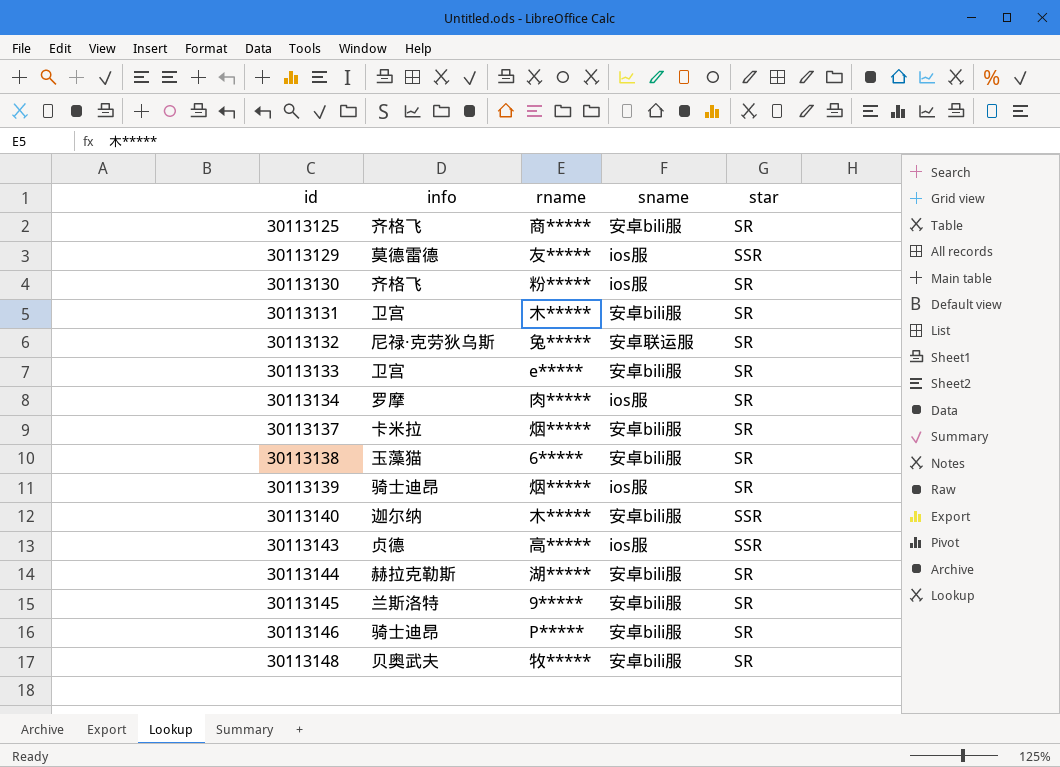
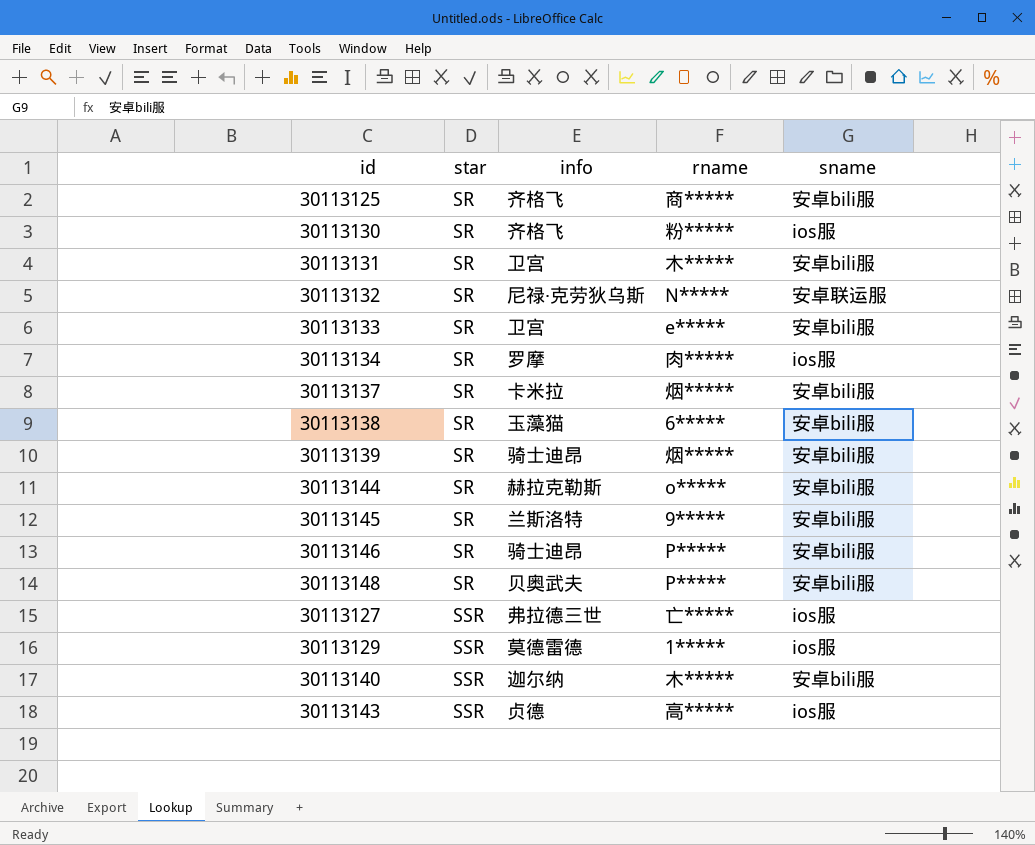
row order: id ascending -> star ascending
column star | position: 5 -> 2
30113132 | rname: 兔***** -> N*****
30113139 | sname: ios服 -> 安卓bili服
30113144 | rname: 湖***** -> o*****
30113148 | rname: 牧***** -> P*****
row 30113127: none -> SSR | 弗拉德三世 | 亡***** | ios服
30113129 | rname: 友***** -> 1*****

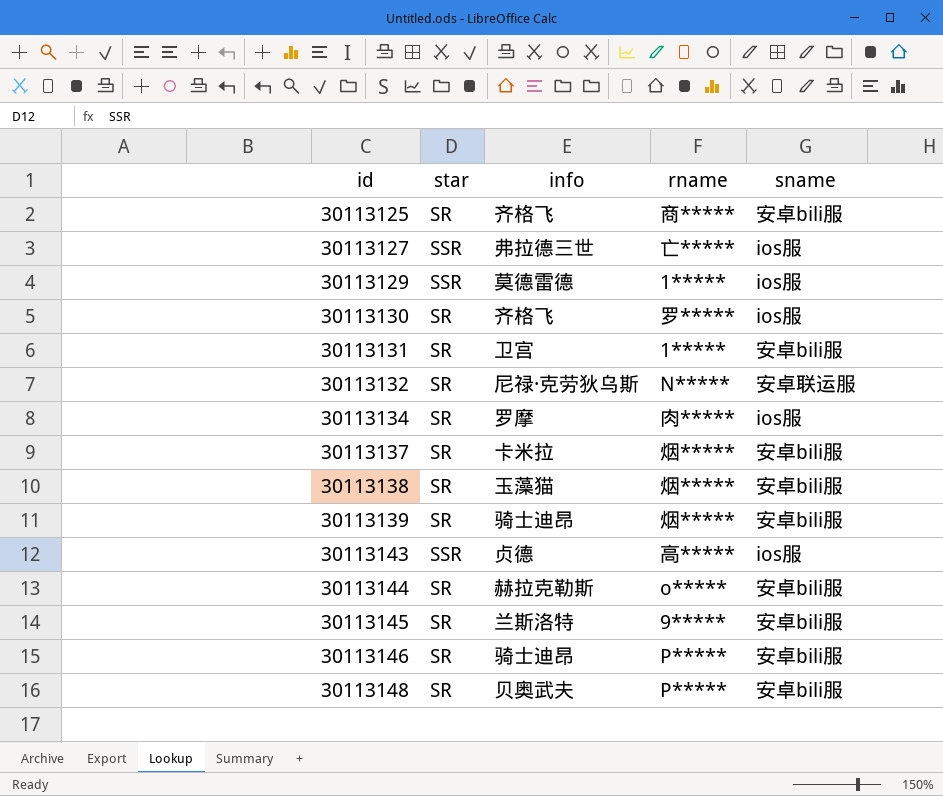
row order: star ascending -> id ascending
row 30113133: SR | 卫宫 | e***** | 安卓bili服 -> none
row 30113140: SSR | 迦尔纳 | 木***** | 安卓bili服 -> none
30113130 | rname: 粉***** -> 罗*****
30113131 | rname: 木***** -> 1*****
30113138 | rname: 6***** -> 烟*****

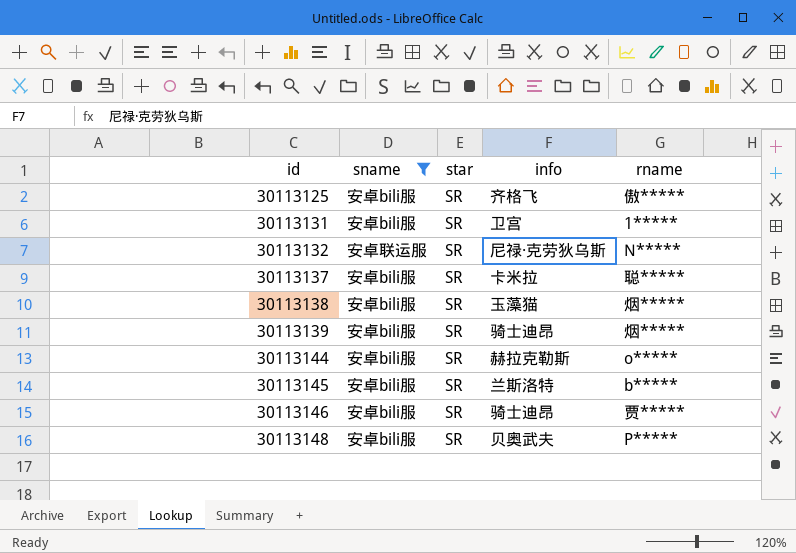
filter: none -> sname != ios服
column sname | position: 5 -> 2
30113125 | rname: 商***** -> 傲*****
30113137 | rname: 烟***** -> 聪*****
30113145 | rname: 9***** -> b*****
30113146 | rname: P***** -> 贾*****

